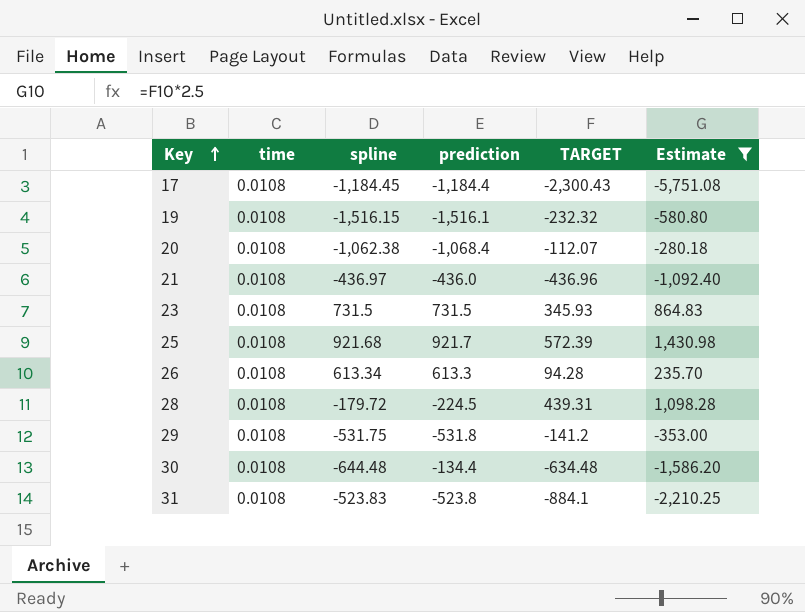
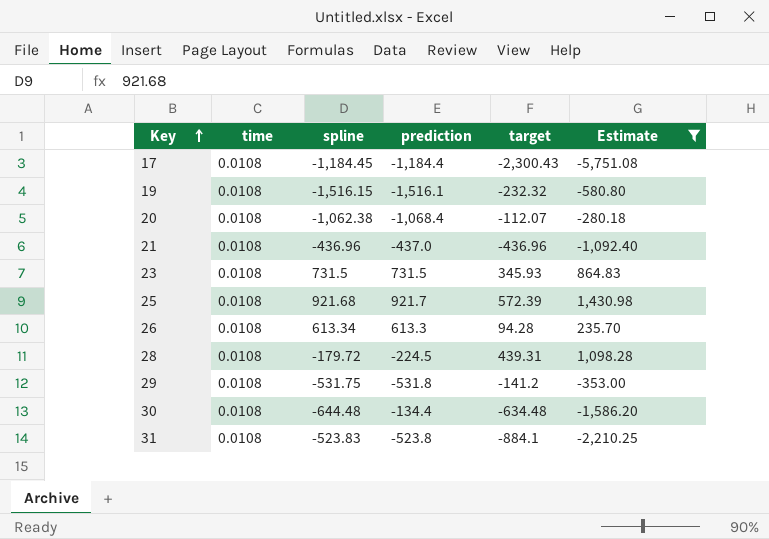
column name: TARGET -> target
21 | spline: -436.97 -> -436.96
21 | prediction: -436.0 -> -437.0

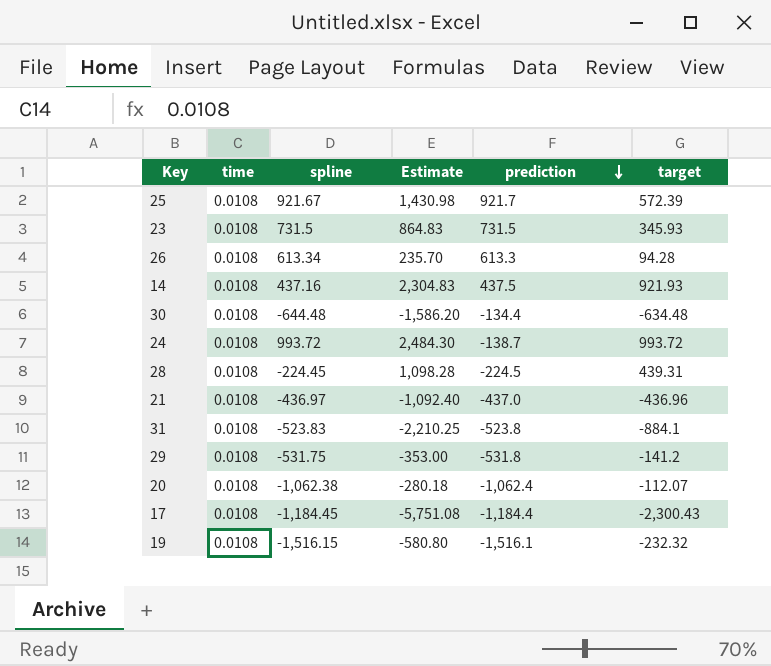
filter: Estimate <= 1,430.98 -> none
row order: Key ascending -> prediction descending
column Estimate | position: 6 -> 4
25 | spline: 921.68 -> 921.67
28 | spline: -179.72 -> -224.45
21 | spline: -436.96 -> -436.97
20 | prediction: -1,068.4 -> -1,062.4

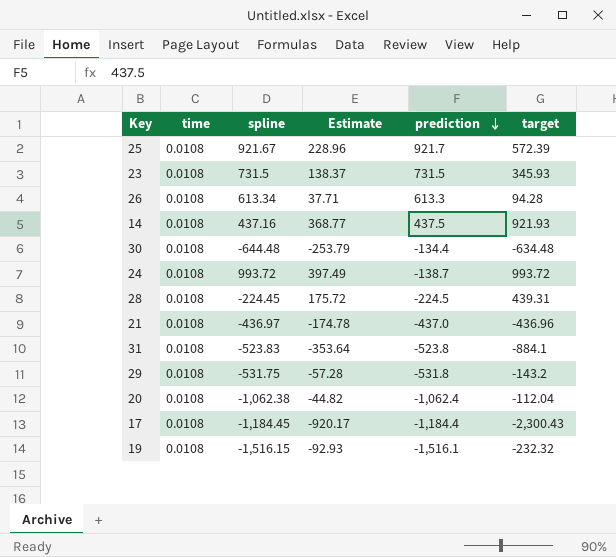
column Estimate | formula: [target] * 2.5 -> [target] * 0.4
29 | target: -141.2 -> -143.2
20 | target: -112.07 -> -112.04

